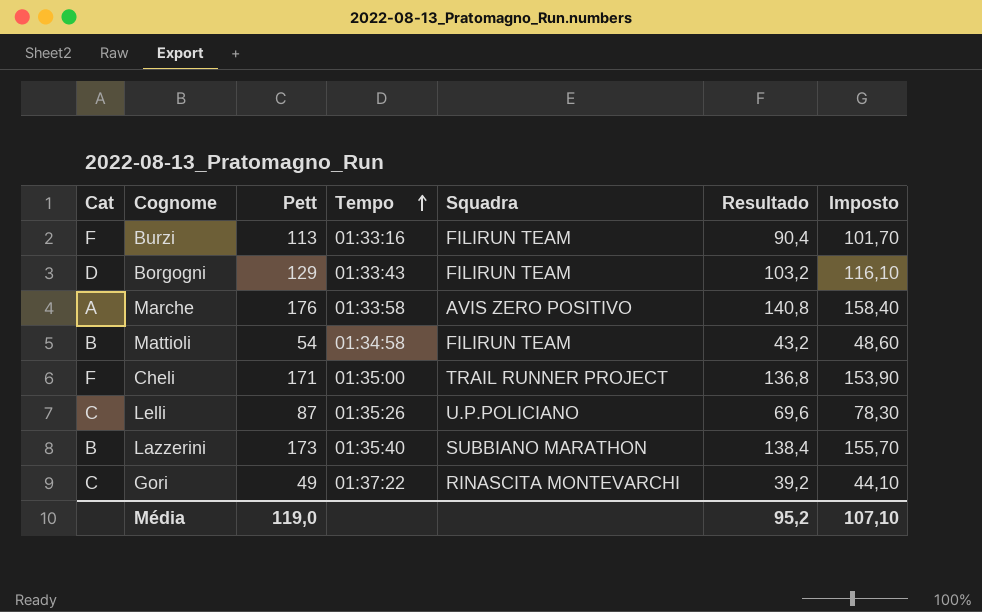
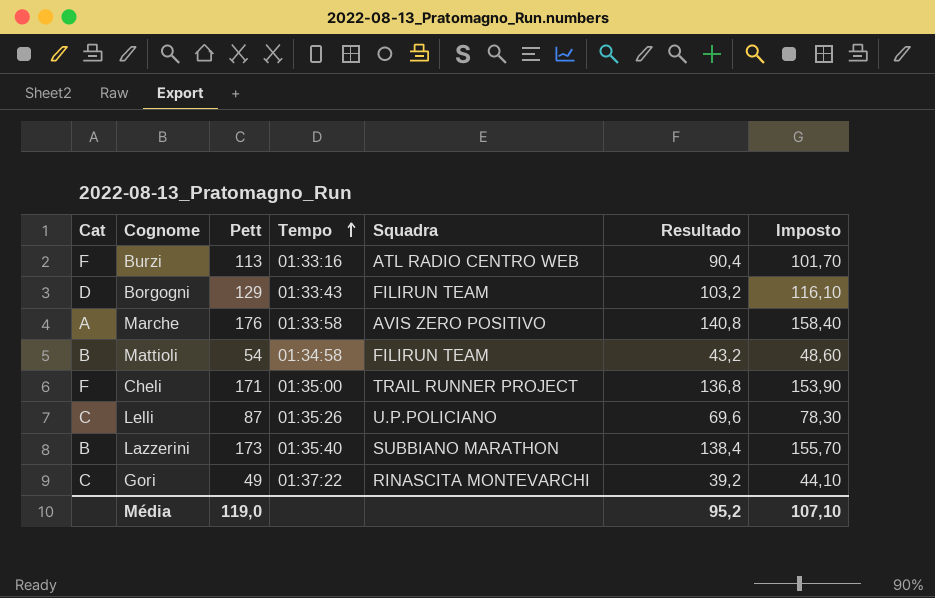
Burzi | Squadra: FILIRUN TEAM -> ATL RADIO CENTRO WEB

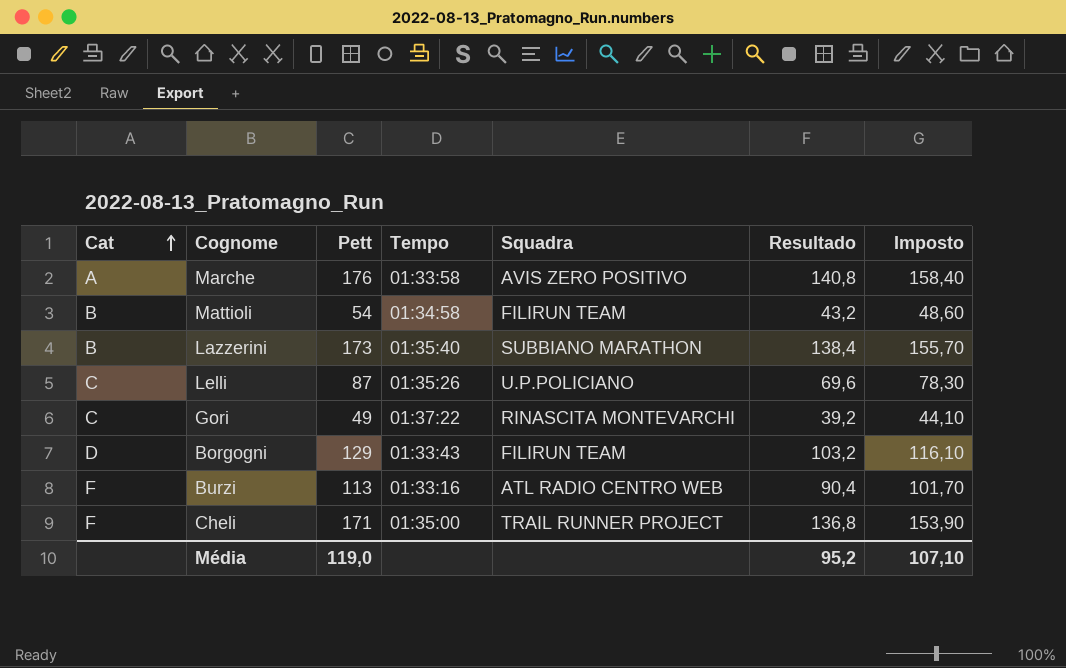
row order: Tempo ascending -> Cat ascending

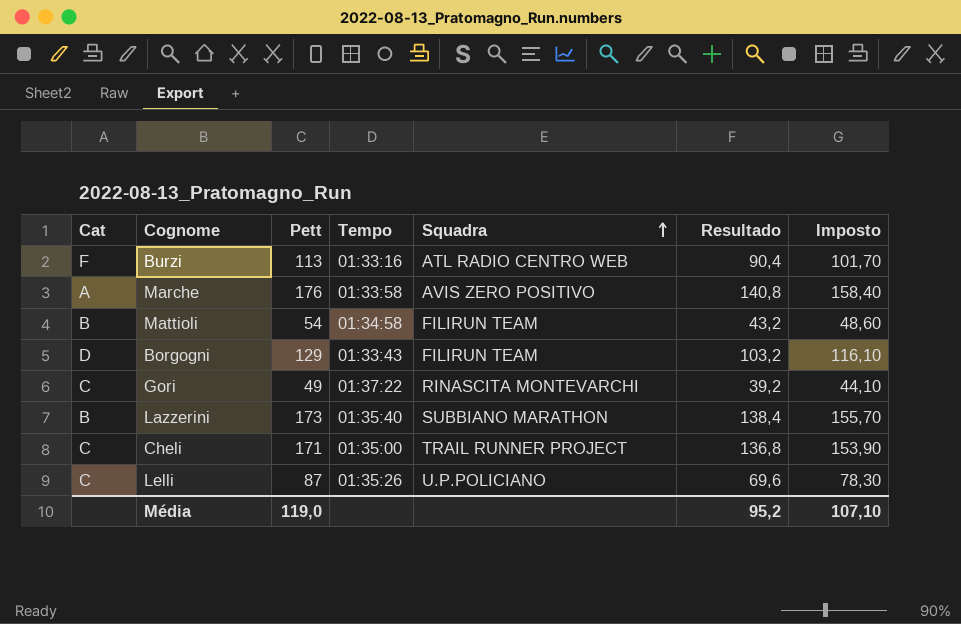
row order: Cat ascending -> Squadra ascending
Cheli | Cat: F -> C

